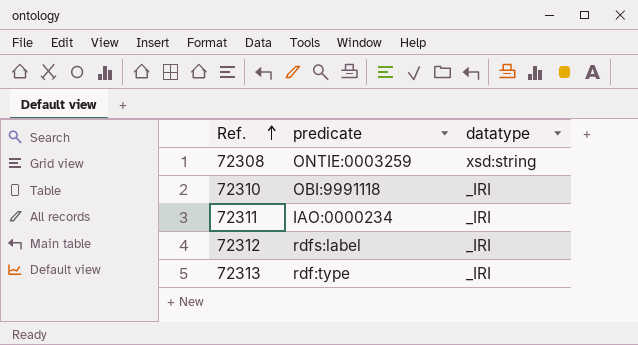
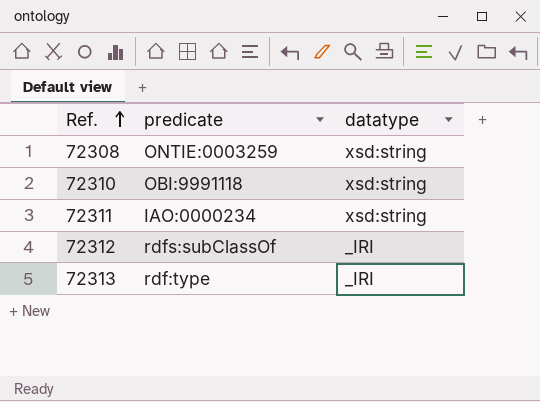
72310 | datatype: _IRI -> xsd:string
72311 | datatype: _IRI -> xsd:string
72312 | predicate: rdfs:label -> rdfs:subClassOf

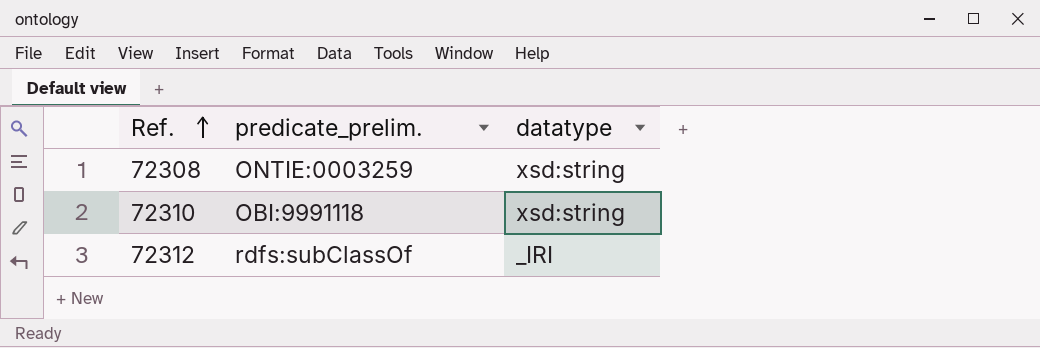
column name: predicate -> predicate_prelim.
row 72311: IAO:0000234 | xsd:string -> none
row 72313: rdf:type | _IRI -> none

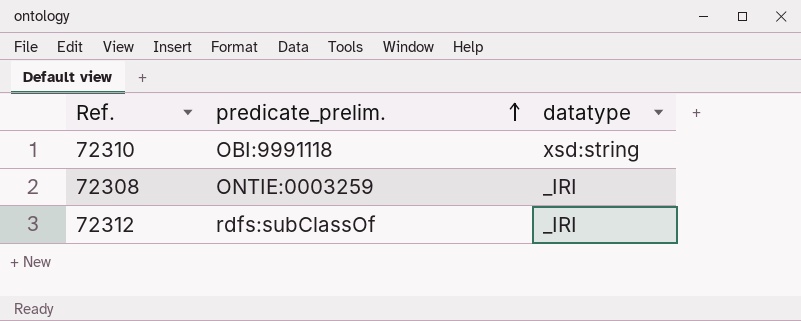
row order: Ref. ascending -> predicate_prelim. ascending
72308 | datatype: xsd:string -> _IRI

